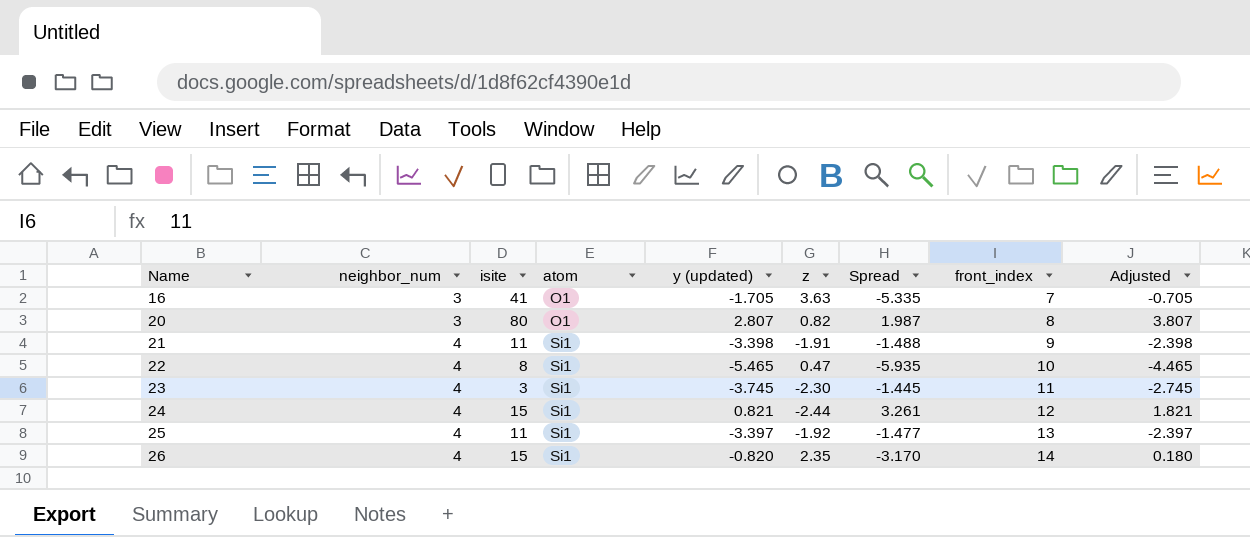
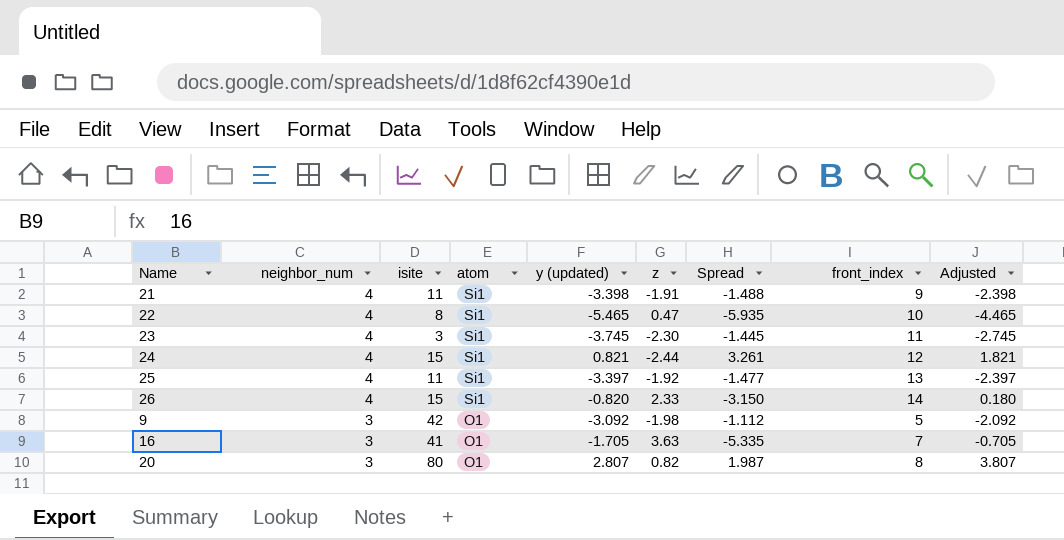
row order: Name ascending -> neighbor_num descending
26 | z: 2.35 -> 2.33
26 | Spread: -3.170 -> -3.150
row 9: none -> 3 | 42 | O1 | -3.092 | -1.98 | -1.112 | 5 | -2.092

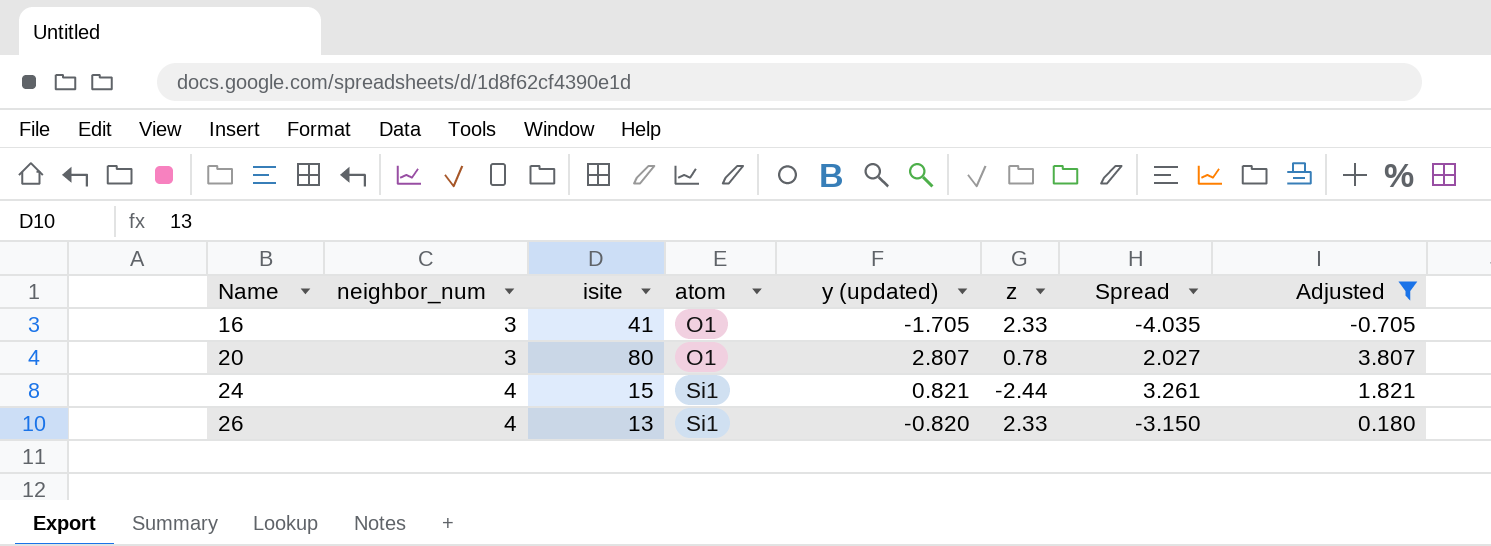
filter: none -> Adjusted >= -0.705
row order: neighbor_num descending -> Name ascending
column front_index | position: 8 -> none
16 | z: 3.63 -> 2.33
16 | Spread: -5.335 -> -4.035
20 | z: 0.82 -> 0.78
20 | Spread: 1.987 -> 2.027
26 | isite: 15 -> 13

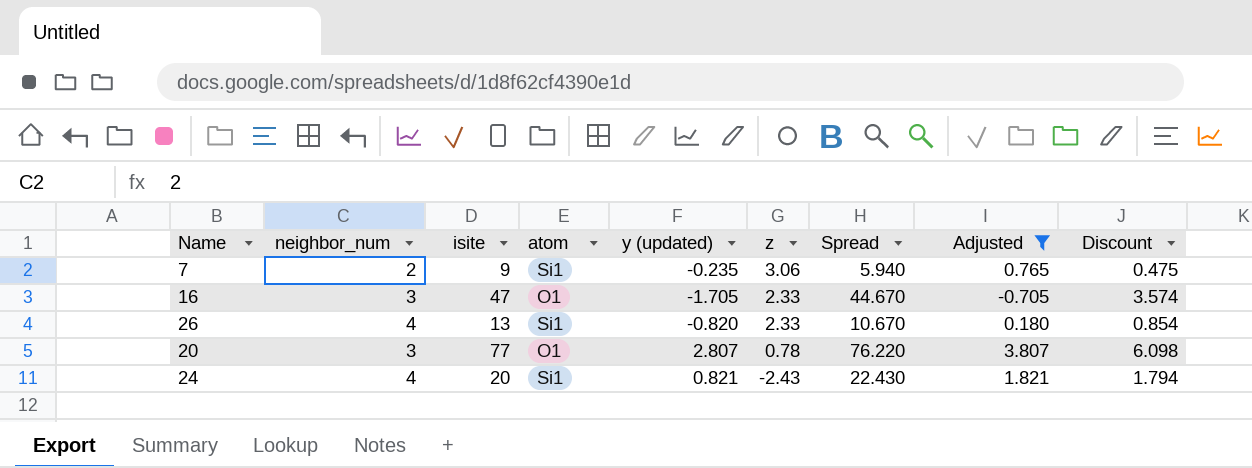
row order: Name ascending -> z descending
column Spread | formula: [y (updated)] - [z] -> [isite] - [z]
column Discount | formula: none -> [Spread] * 0.08
row 7: none -> 2 | 9 | Si1 | -0.235 | 3.06 | 5.940 | 0.765 | 0.475
16 | isite: 41 -> 47
20 | isite: 80 -> 77
24 | isite: 15 -> 20
24 | z: -2.44 -> -2.43

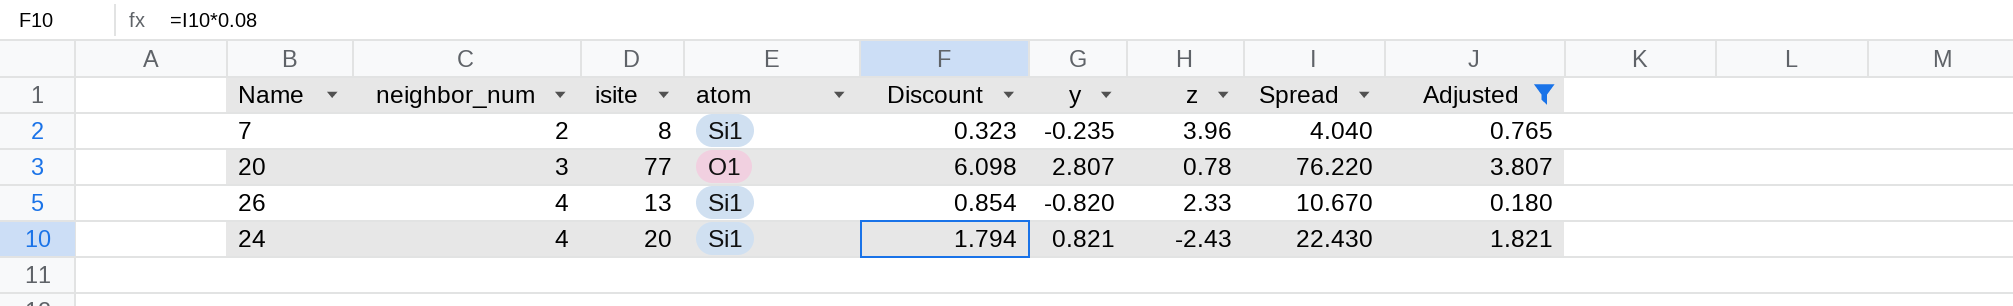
row order: z descending -> neighbor_num ascending
column Discount | position: 9 -> 5
column name: y (updated) -> y
row 16: 3 | 47 | O1 | -1.705 | 2.33 | 44.670 | -0.705 | 3.574 -> none
7 | isite: 9 -> 8
7 | Discount: 0.475 -> 0.323
7 | z: 3.06 -> 3.96
7 | Spread: 5.940 -> 4.040

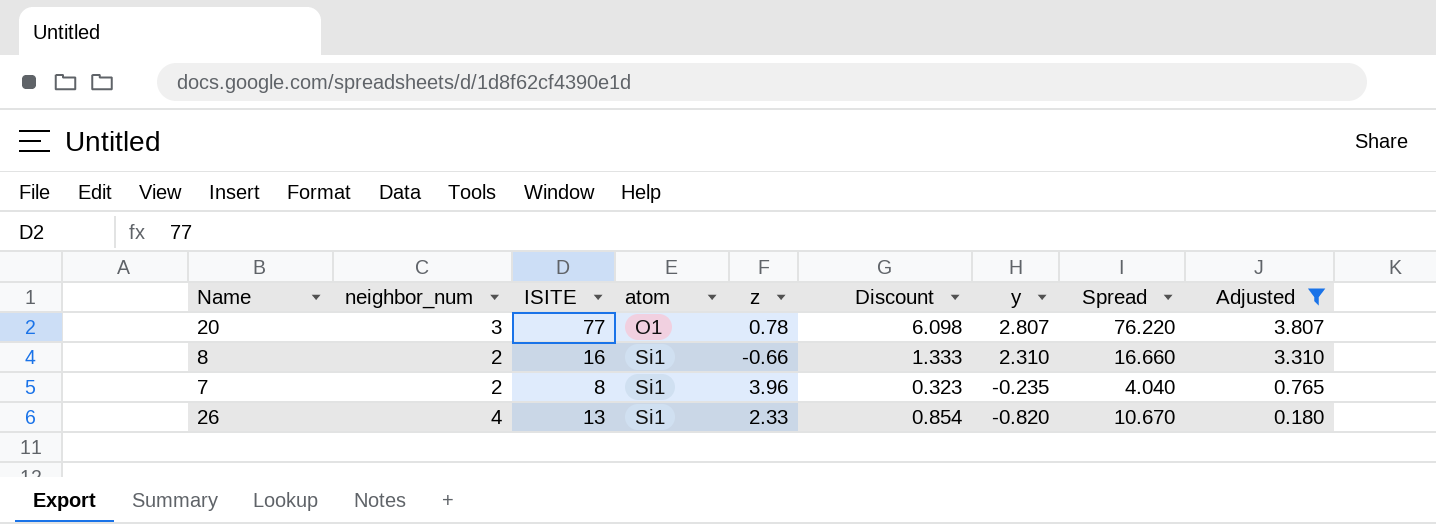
row order: neighbor_num ascending -> atom ascending
column name: isite -> ISITE
column z | position: 7 -> 5
row 24: 4 | 20 | Si1 | 1.794 | 0.821 | -2.43 | 22.430 | 1.821 -> none
row 8: none -> 2 | 16 | Si1 | -0.66 | 1.333 | 2.310 | 16.660 | 3.310

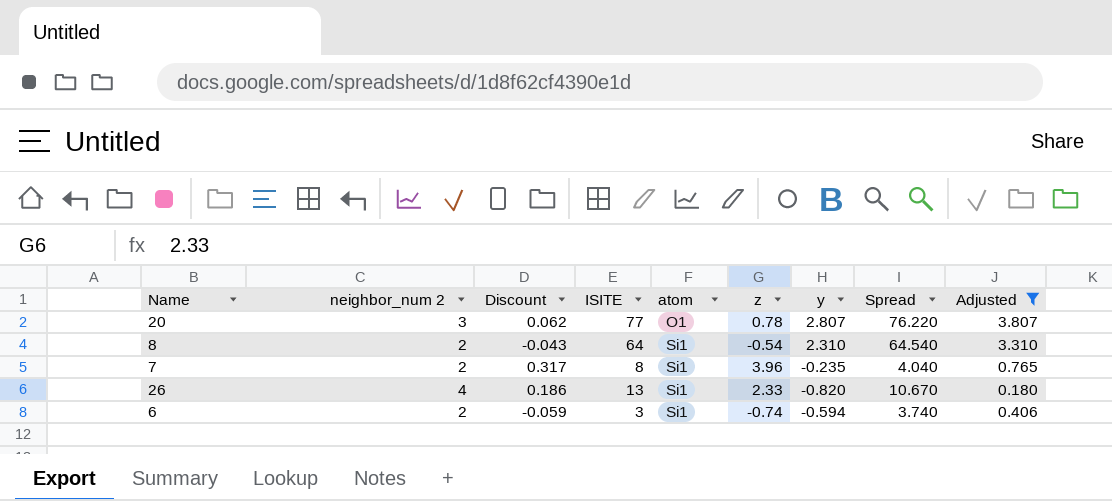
column name: neighbor_num -> neighbor_num 2
column Discount | formula: [Spread] * 0.08 -> [z] * 0.08
column Discount | position: 6 -> 3
8 | ISITE: 16 -> 64
8 | z: -0.66 -> -0.54
8 | Spread: 16.660 -> 64.540
row 6: none -> 2 | -0.059 | 3 | Si1 | -0.74 | -0.594 | 3.740 | 0.406

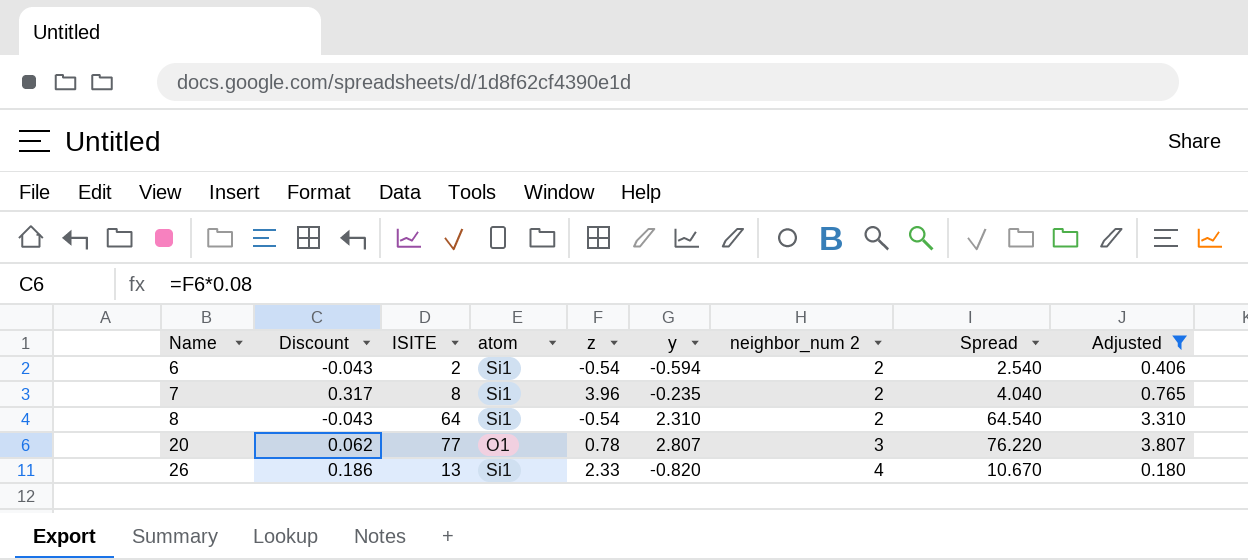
row order: atom ascending -> Name ascending
column neighbor_num 2 | position: 2 -> 7
6 | Discount: -0.059 -> -0.043
6 | ISITE: 3 -> 2
6 | z: -0.74 -> -0.54
6 | Spread: 3.740 -> 2.540

